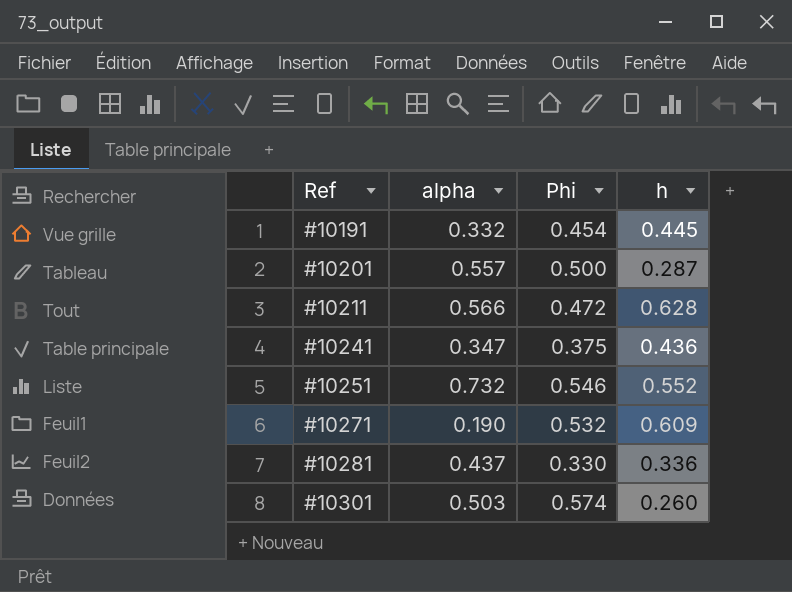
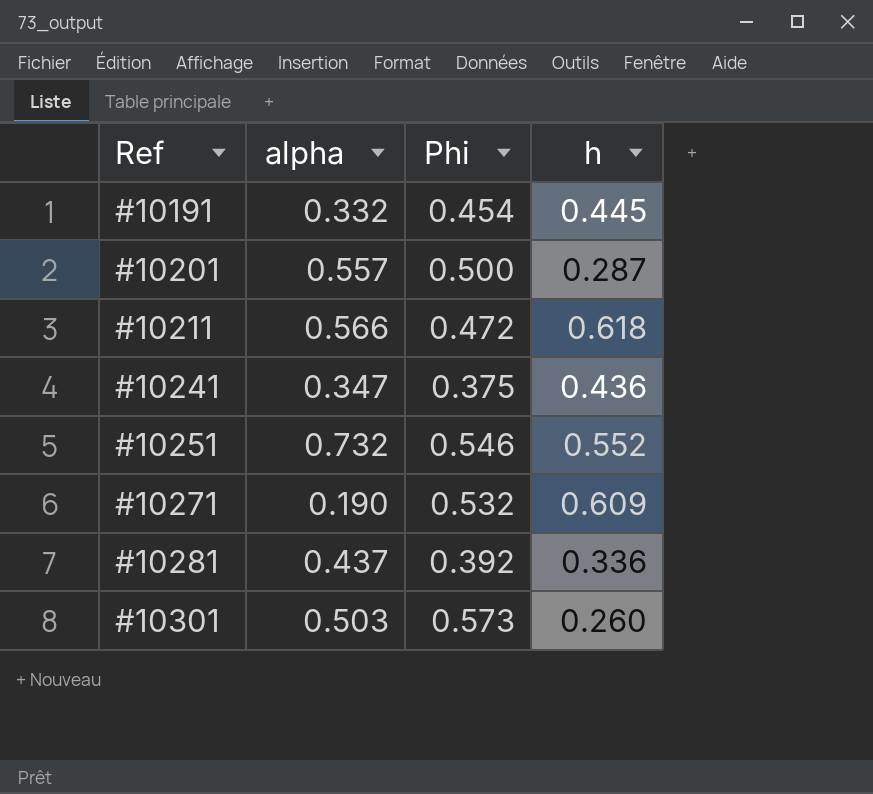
#10211 | h: 0.628 -> 0.618
#10281 | Phi: 0.330 -> 0.392
#10301 | Phi: 0.574 -> 0.573

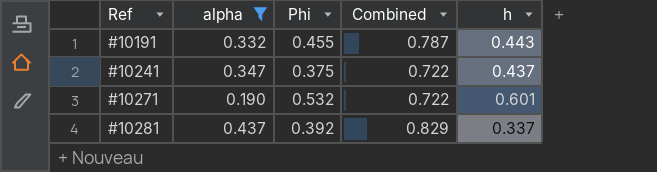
filter: none -> alpha <= 0.437
column Combined | formula: none -> [alpha] + [Phi]
#10191 | Phi: 0.454 -> 0.455
#10191 | h: 0.445 -> 0.443
#10241 | h: 0.436 -> 0.437
#10271 | h: 0.609 -> 0.601
#10281 | h: 0.336 -> 0.337

